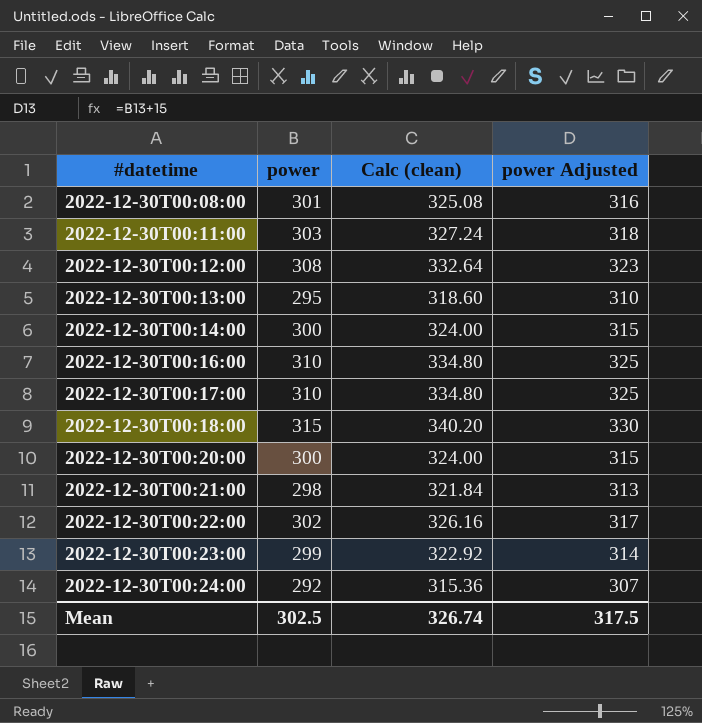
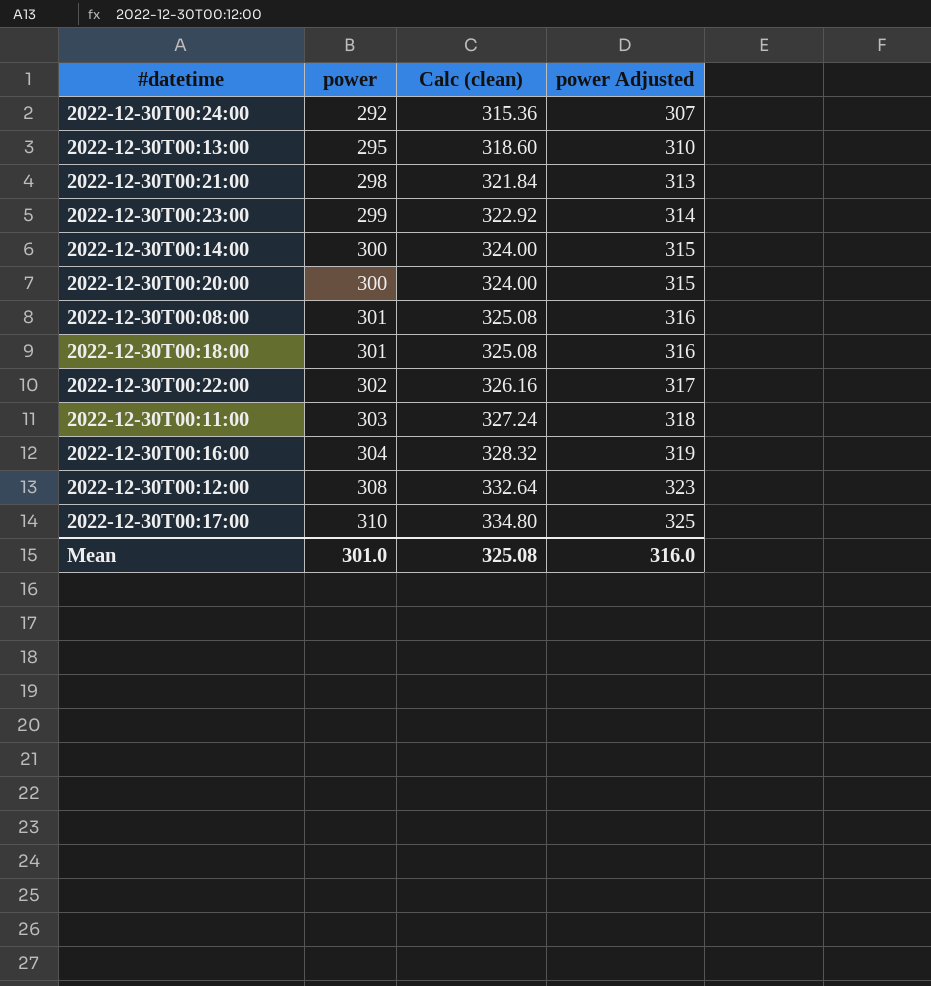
row order: #datetime ascending -> power ascending
2022-12-30T00:18:00 | power: 315 -> 301
2022-12-30T00:18:00 | Calc (clean): 340.20 -> 325.08
2022-12-30T00:18:00 | power Adjusted: 330 -> 316
2022-12-30T00:16:00 | power: 310 -> 304
2022-12-30T00:16:00 | Calc (clean): 334.80 -> 328.32
2022-12-30T00:16:00 | power Adjusted: 325 -> 319
Mean | power: 302.5 -> 301.0
Mean | Calc (clean): 326.74 -> 325.08
Mean | power Adjusted: 317.5 -> 316.0

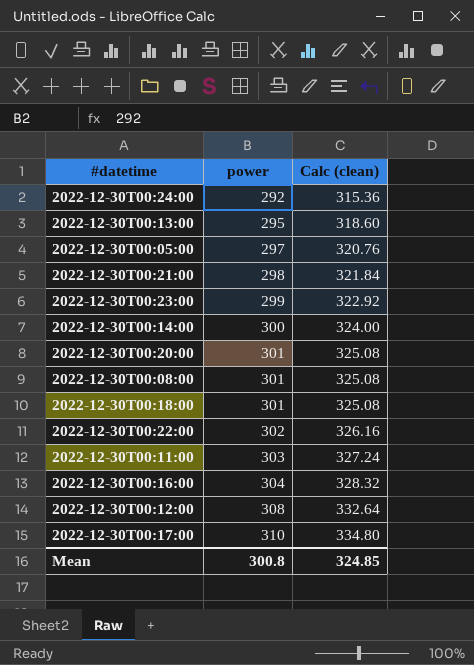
column power Adjusted | formula: [power] + 15 -> none
row 2022-12-30T00:05:00: none -> 297 | 320.76
2022-12-30T00:20:00 | power: 300 -> 301
2022-12-30T00:20:00 | Calc (clean): 324.00 -> 325.08
Mean | power: 301.0 -> 300.8
Mean | Calc (clean): 325.08 -> 324.85

